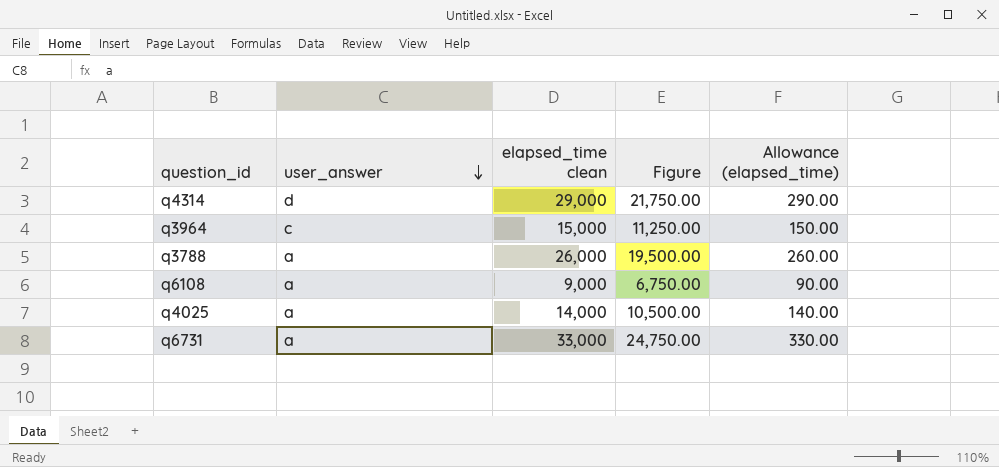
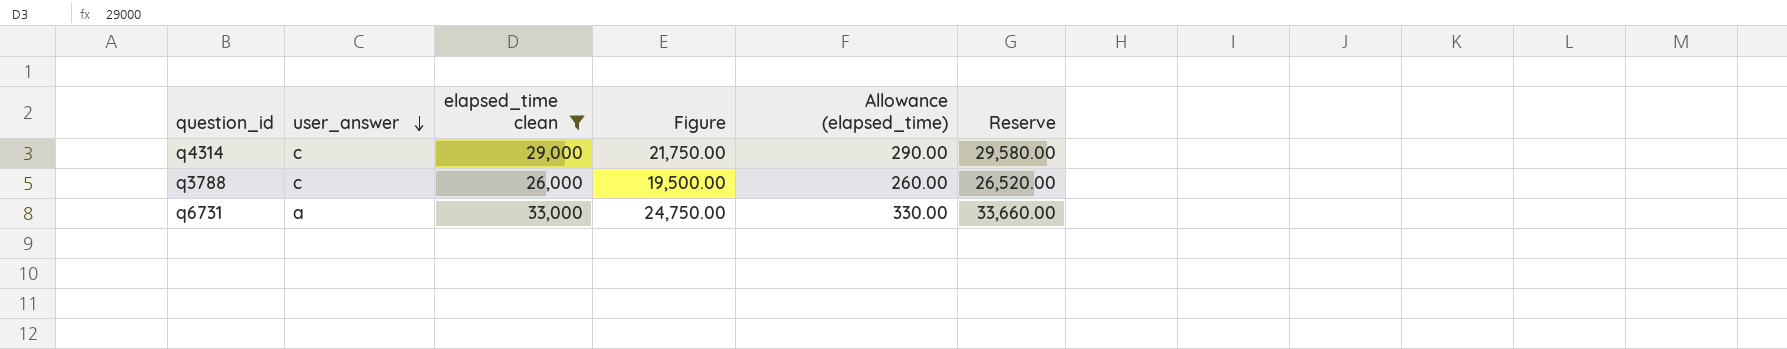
filter: none -> elapsed_time clean >= 26,000
column Reserve | formula: none -> [elapsed_time clean] * 1.02
q4314 | user_answer: d -> c
q3788 | user_answer: a -> c

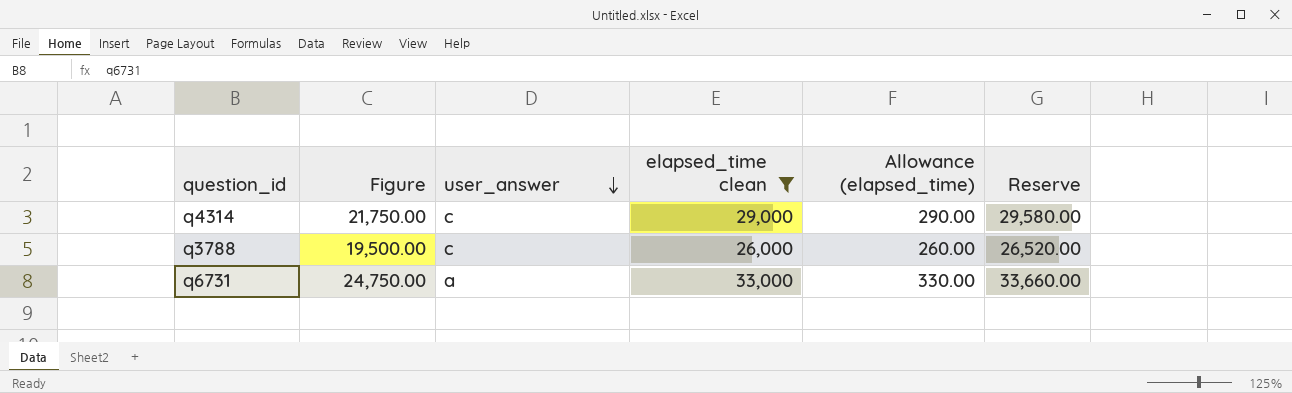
column Figure | position: 4 -> 2

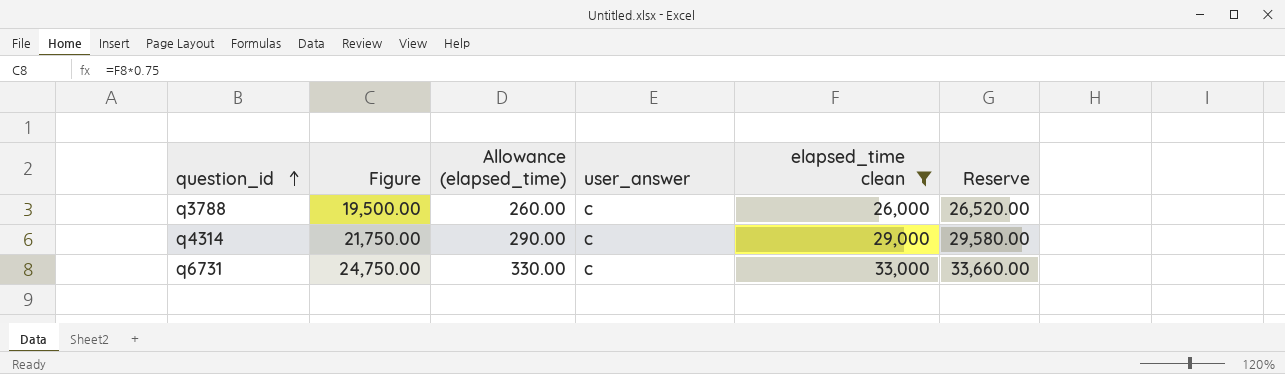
row order: user_answer descending -> question_id ascending
column Allowance (elapsed_time) | position: 5 -> 3
q6731 | user_answer: a -> c

